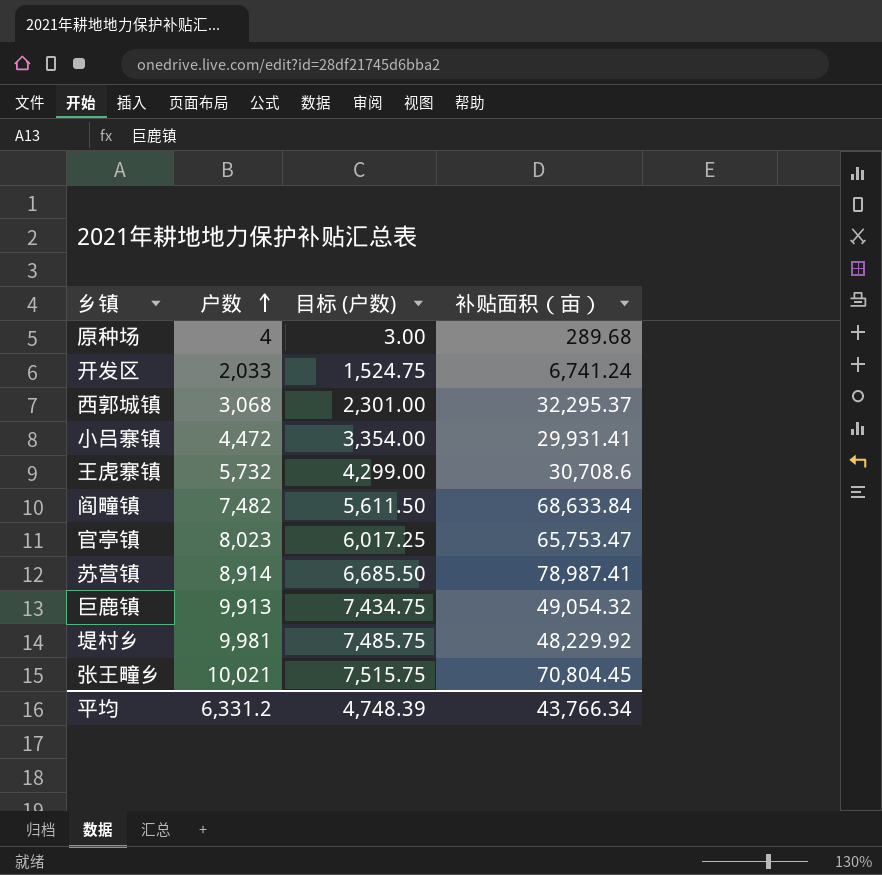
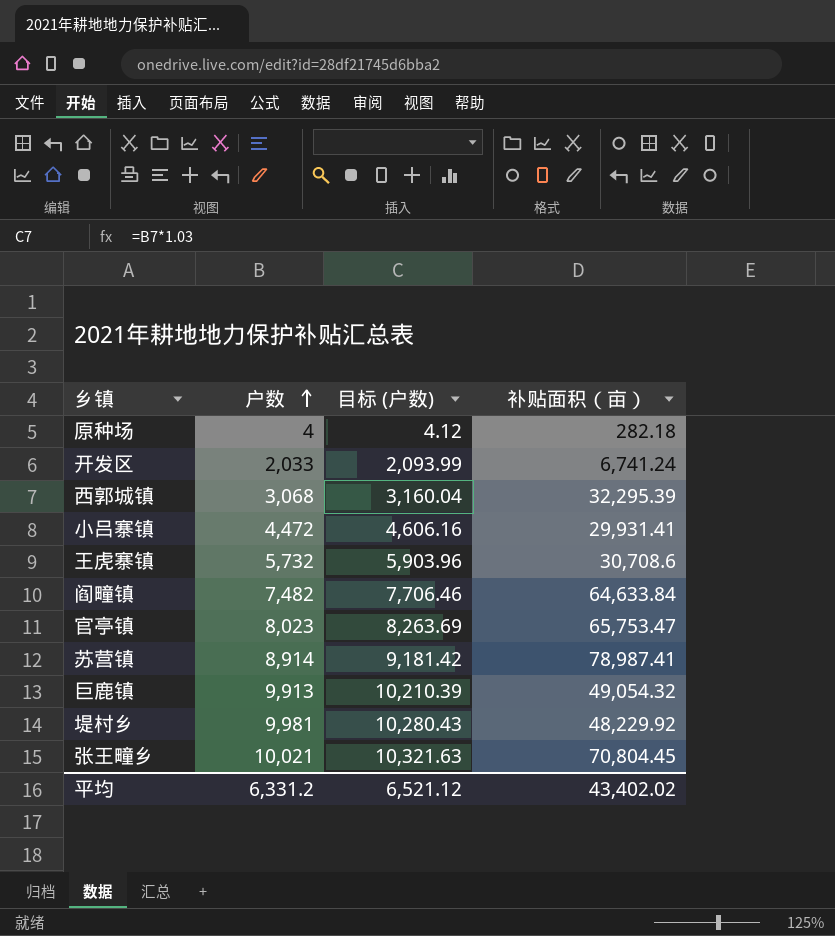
column 目标 (户数) | formula: [户数] * 0.75 -> [户数] * 1.03
原种场 | 补贴面积（亩）: 289.68 -> 282.18
西郭城镇 | 补贴面积（亩）: 32,295.37 -> 32,295.39
阎疃镇 | 补贴面积（亩）: 68,633.84 -> 64,633.84
平均 | 目标 (户数): 4,748.39 -> 6,521.12
平均 | 补贴面积（亩）: 43,766.34 -> 43,402.02

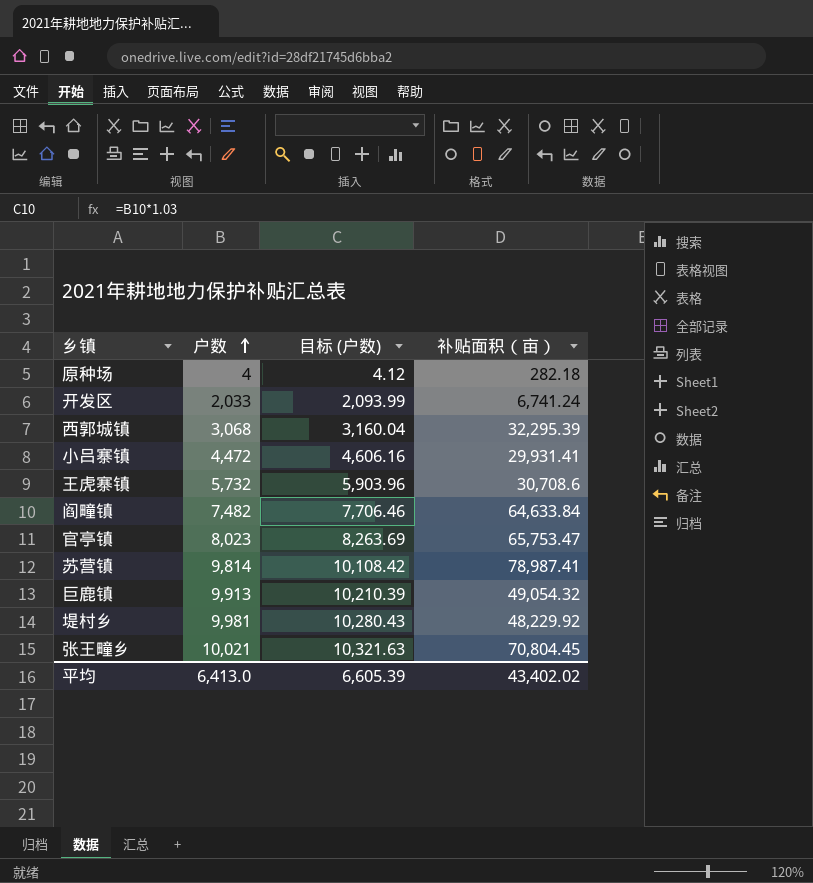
苏营镇 | 户数: 8,914 -> 9,814
苏营镇 | 目标 (户数): 9,181.42 -> 10,108.42
平均 | 户数: 6,331.2 -> 6,413.0
平均 | 目标 (户数): 6,521.12 -> 6,605.39

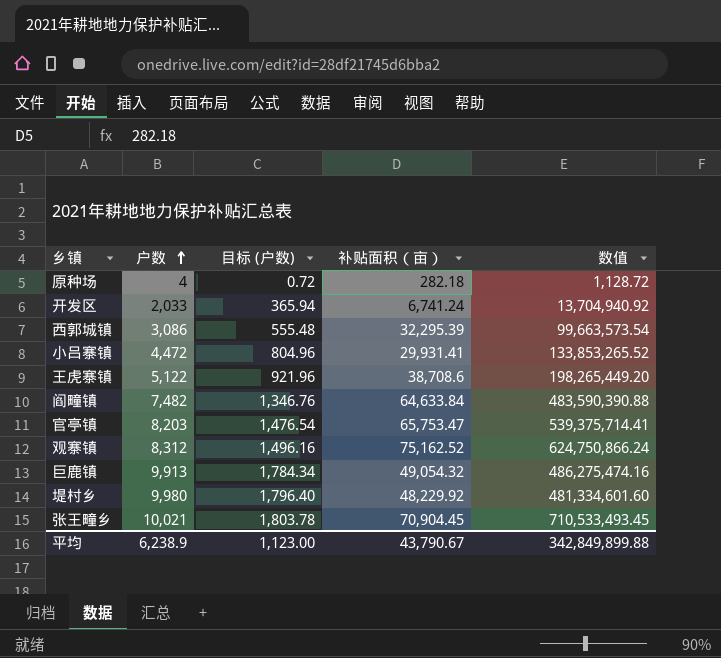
column 目标 (户数) | formula: [户数] * 1.03 -> [户数] * 0.18
column 数值 | formula: none -> [户数] * [补贴面积（亩）]
row 苏营镇: 9,814 | 10,108.42 | 78,987.41 -> none
西郭城镇 | 户数: 3,068 -> 3,086
王虎寨镇 | 户数: 5,732 -> 5,122
王虎寨镇 | 补贴面积（亩）: 30,708.6 -> 38,708.6
官亭镇 | 户数: 8,023 -> 8,203
row 观寨镇: none -> 8,312 | 1,496.16 | 75,162.52 | 624,750,866.24
堤村乡 | 户数: 9,981 -> 9,980
张王疃乡 | 补贴面积（亩）: 70,804.45 -> 70,904.45
平均 | 户数: 6,413.0 -> 6,238.9
平均 | 目标 (户数): 6,605.39 -> 1,123.00
平均 | 补贴面积（亩）: 43,402.02 -> 43,790.67

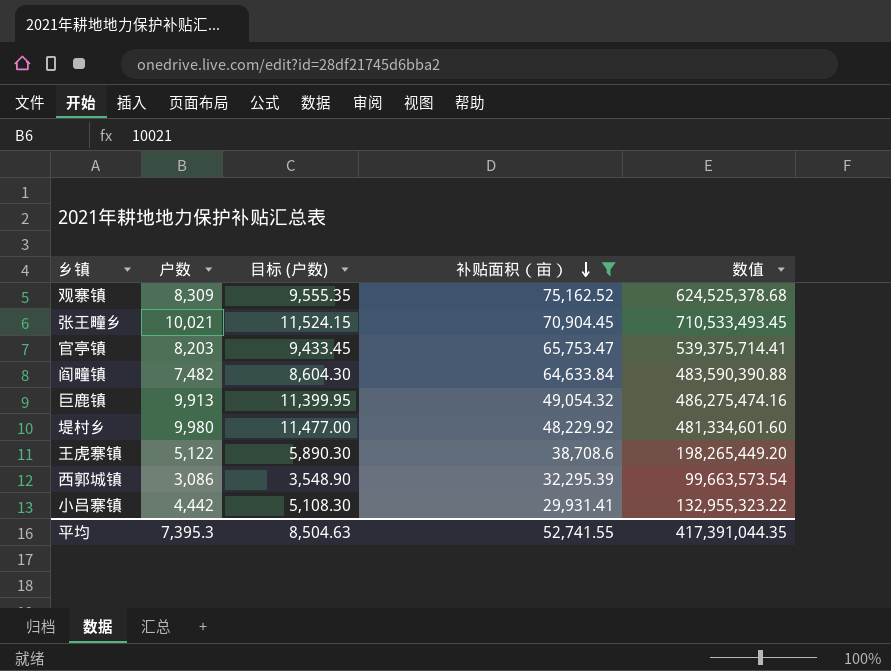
filter: none -> 补贴面积（亩） >= 29,931.41
row order: 户数 ascending -> 补贴面积（亩） descending
column 目标 (户数) | formula: [户数] * 0.18 -> [户数] * 1.15
观寨镇 | 户数: 8,312 -> 8,309
观寨镇 | 数值: 624,750,866.24 -> 624,525,378.68
小吕寨镇 | 户数: 4,472 -> 4,442
小吕寨镇 | 数值: 133,853,265.52 -> 132,955,323.22
平均 | 户数: 6,238.9 -> 7,395.3
平均 | 目标 (户数): 1,123.00 -> 8,504.63
平均 | 补贴面积（亩）: 43,790.67 -> 52,741.55
平均 | 数值: 342,849,899.88 -> 417,391,044.35

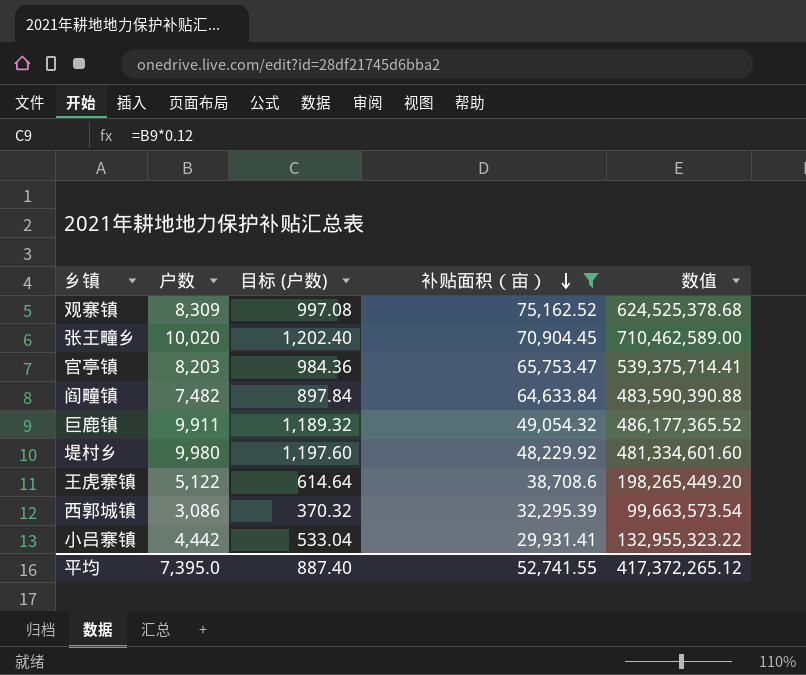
column 目标 (户数) | formula: [户数] * 1.15 -> [户数] * 0.12
张王疃乡 | 户数: 10,021 -> 10,020
张王疃乡 | 数值: 710,533,493.45 -> 710,462,589.00
巨鹿镇 | 户数: 9,913 -> 9,911
巨鹿镇 | 数值: 486,275,474.16 -> 486,177,365.52
平均 | 户数: 7,395.3 -> 7,395.0
平均 | 目标 (户数): 8,504.63 -> 887.40
平均 | 数值: 417,391,044.35 -> 417,372,265.12

